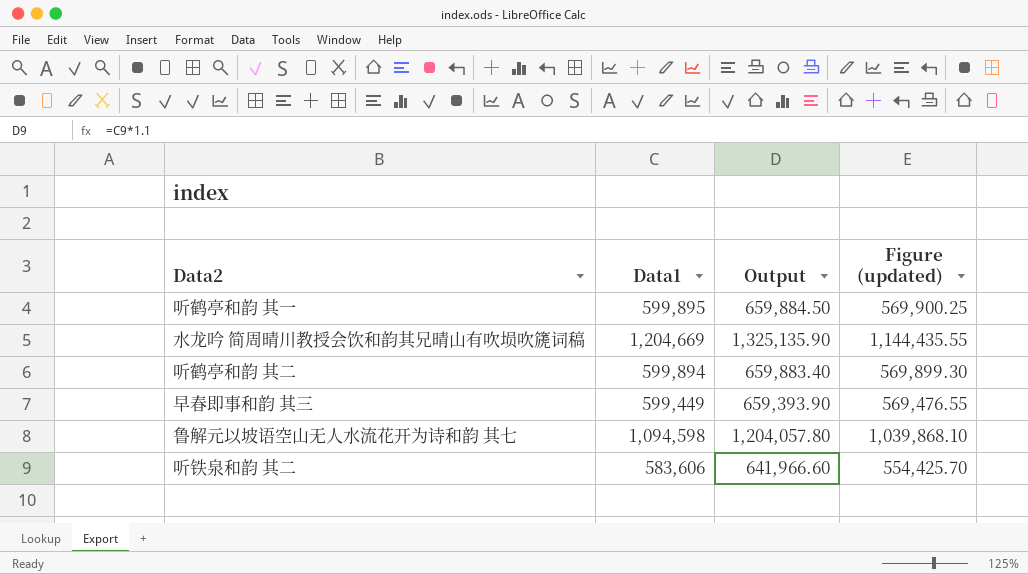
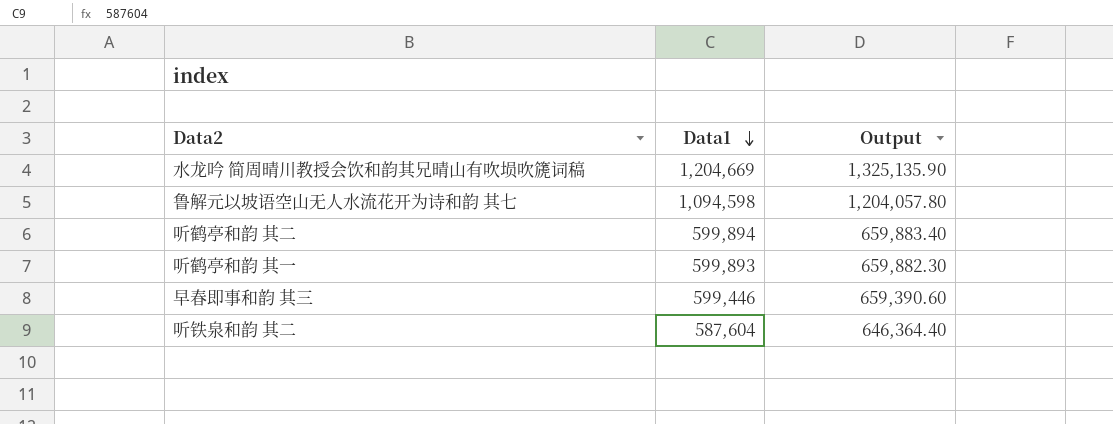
row order: none -> Data1 descending
column Figure (updated) | formula: [Data1] * 0.95 -> none
听鹤亭和韵 其一 | Data1: 599,895 -> 599,893
听鹤亭和韵 其一 | Output: 659,884.50 -> 659,882.30
早春即事和韵 其三 | Data1: 599,449 -> 599,446
早春即事和韵 其三 | Output: 659,393.90 -> 659,390.60
听铁泉和韵 其二 | Data1: 583,606 -> 587,604
听铁泉和韵 其二 | Output: 641,966.60 -> 646,364.40

